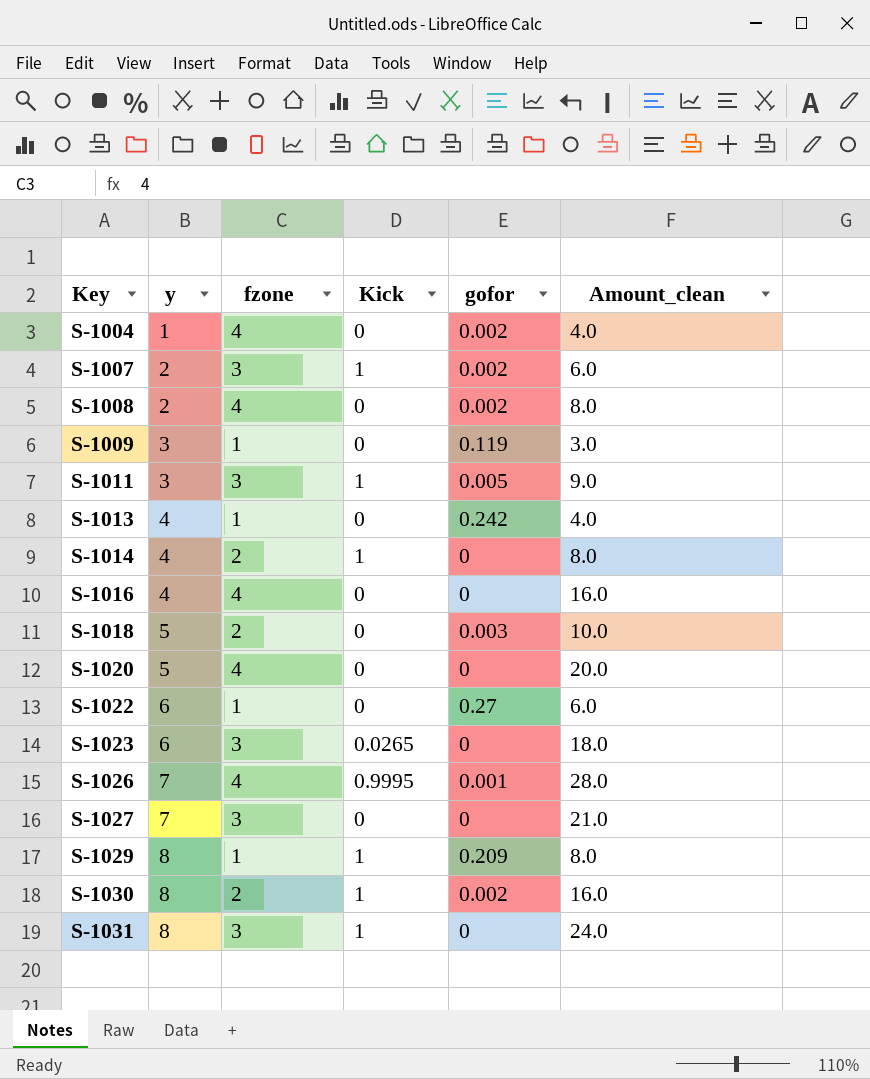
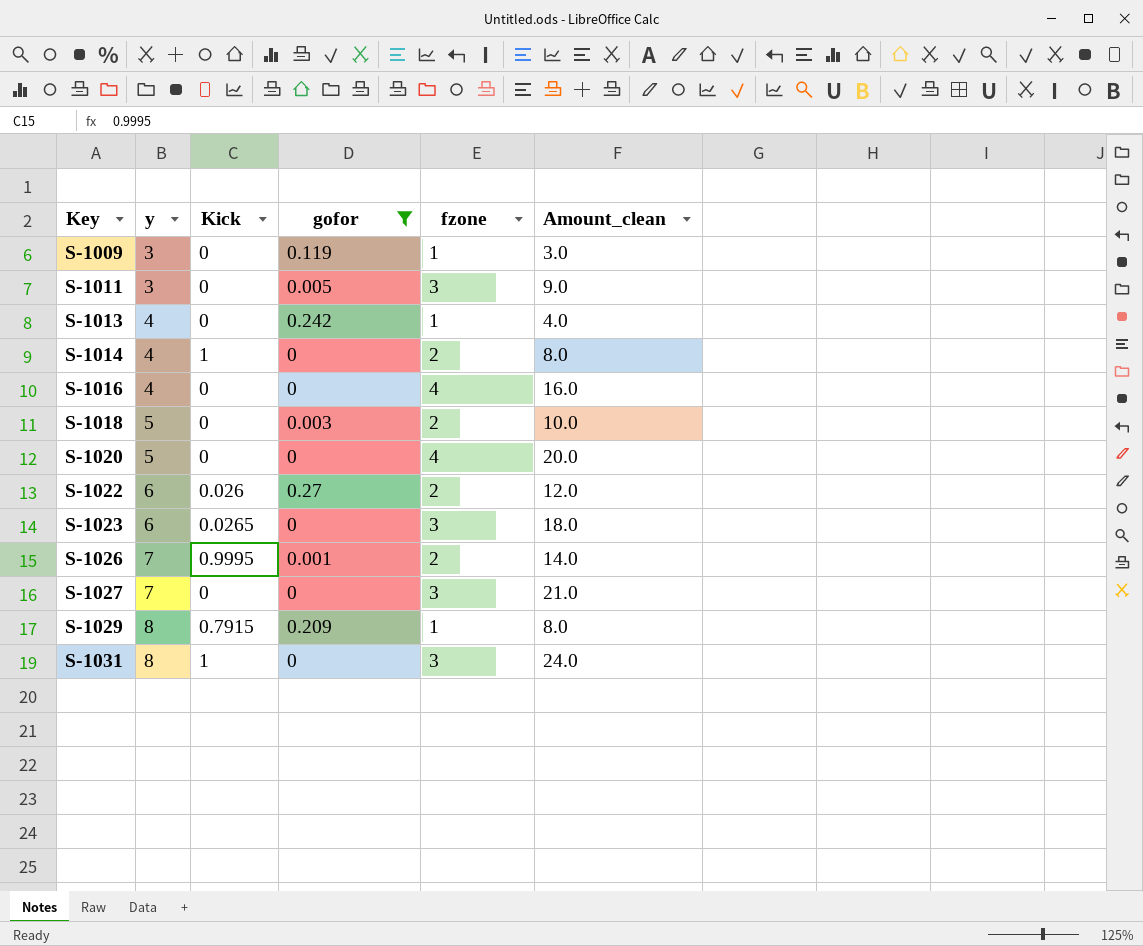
filter: none -> gofor != 0.002
column fzone | position: 3 -> 5
S-1011 | Kick: 1 -> 0
S-1022 | Kick: 0 -> 0.026
S-1022 | fzone: 1 -> 2
S-1022 | Amount_clean: 6.0 -> 12.0
S-1026 | fzone: 4 -> 2
S-1026 | Amount_clean: 28.0 -> 14.0
S-1029 | Kick: 1 -> 0.7915

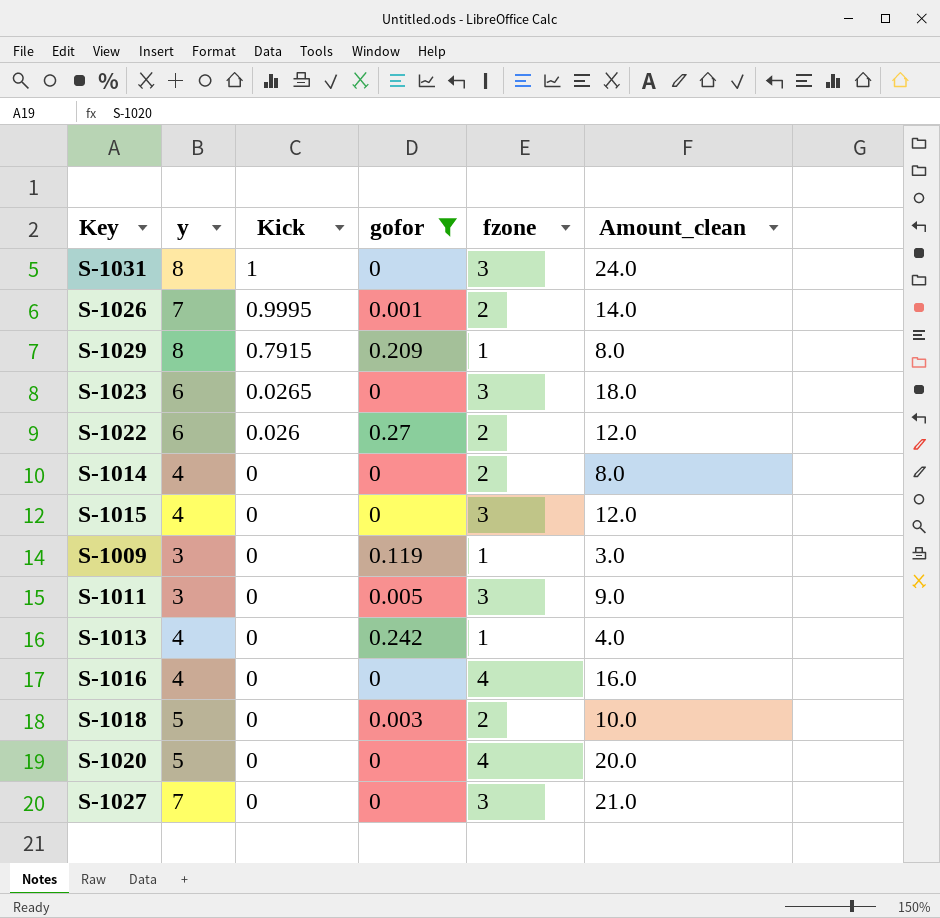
row order: Key ascending -> Kick descending
S-1014 | Kick: 1 -> 0
row S-1015: none -> 4 | 0 | 0 | 3 | 12.0

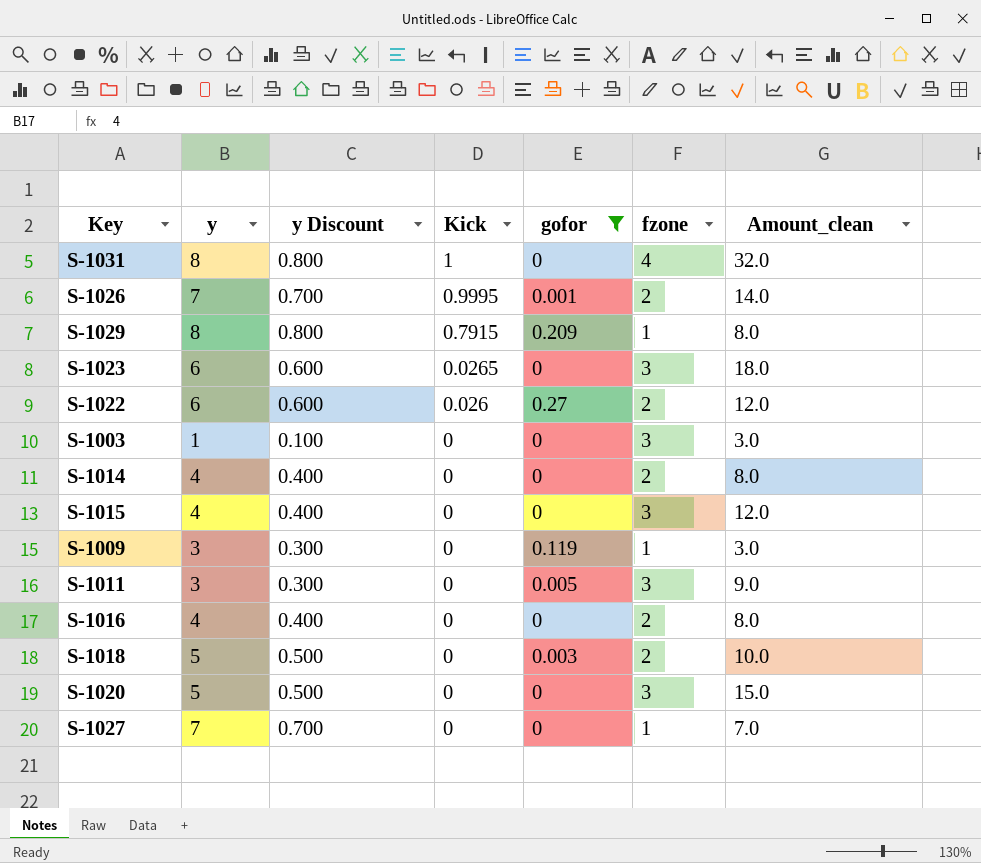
column y Discount | formula: none -> [y] * 0.1
row S-1013: 4 | 0 | 0.242 | 1 | 4.0 -> none
S-1031 | fzone: 3 -> 4
S-1031 | Amount_clean: 24.0 -> 32.0
row S-1003: none -> 1 | 0.100 | 0 | 0 | 3 | 3.0
S-1016 | fzone: 4 -> 2
S-1016 | Amount_clean: 16.0 -> 8.0
S-1020 | fzone: 4 -> 3
S-1020 | Amount_clean: 20.0 -> 15.0
S-1027 | fzone: 3 -> 1
S-1027 | Amount_clean: 21.0 -> 7.0

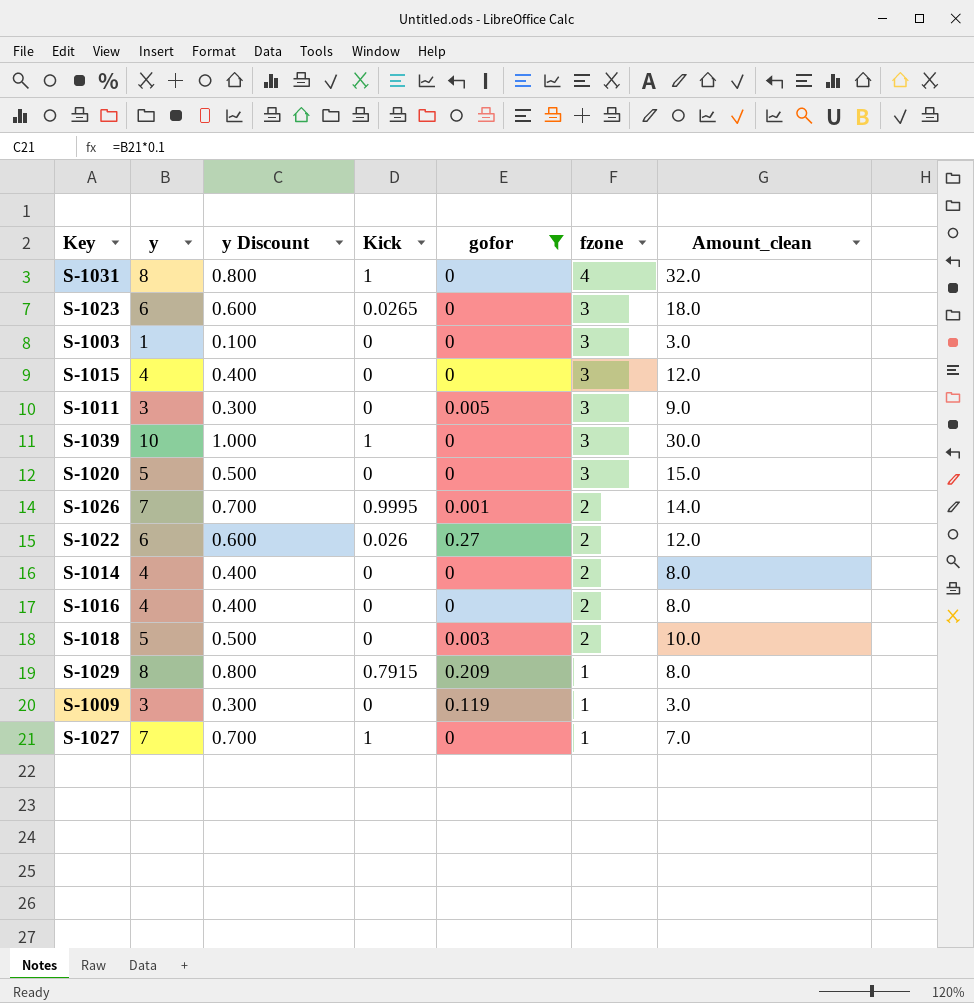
row order: Kick descending -> fzone descending
row S-1039: none -> 10 | 1.000 | 1 | 0 | 3 | 30.0
S-1027 | Kick: 0 -> 1

